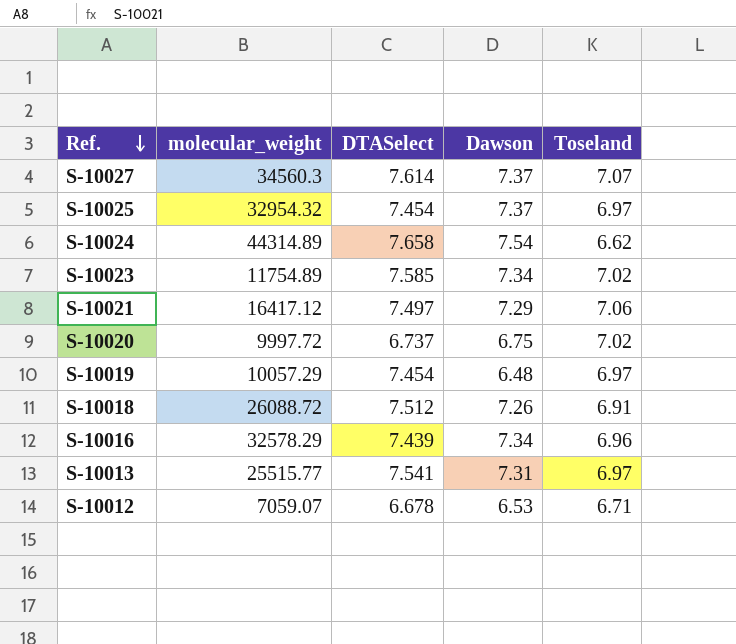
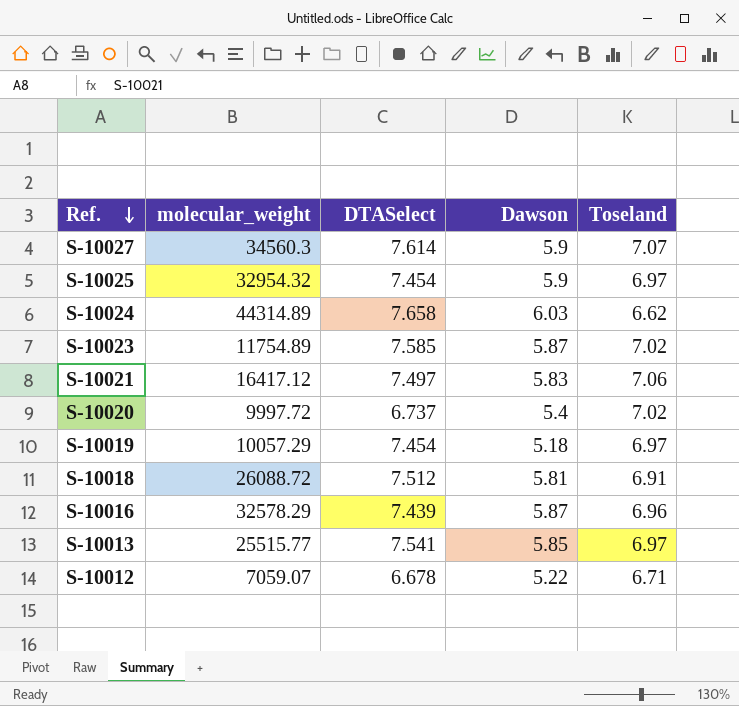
S-10027 | Dawson: 7.37 -> 5.9
S-10025 | Dawson: 7.37 -> 5.9
S-10024 | Dawson: 7.54 -> 6.03
S-10023 | Dawson: 7.34 -> 5.87
S-10021 | Dawson: 7.29 -> 5.83
S-10020 | Dawson: 6.75 -> 5.4
S-10019 | Dawson: 6.48 -> 5.18
S-10018 | Dawson: 7.26 -> 5.81
S-10016 | Dawson: 7.34 -> 5.87
S-10013 | Dawson: 7.31 -> 5.85
S-10012 | Dawson: 6.53 -> 5.22

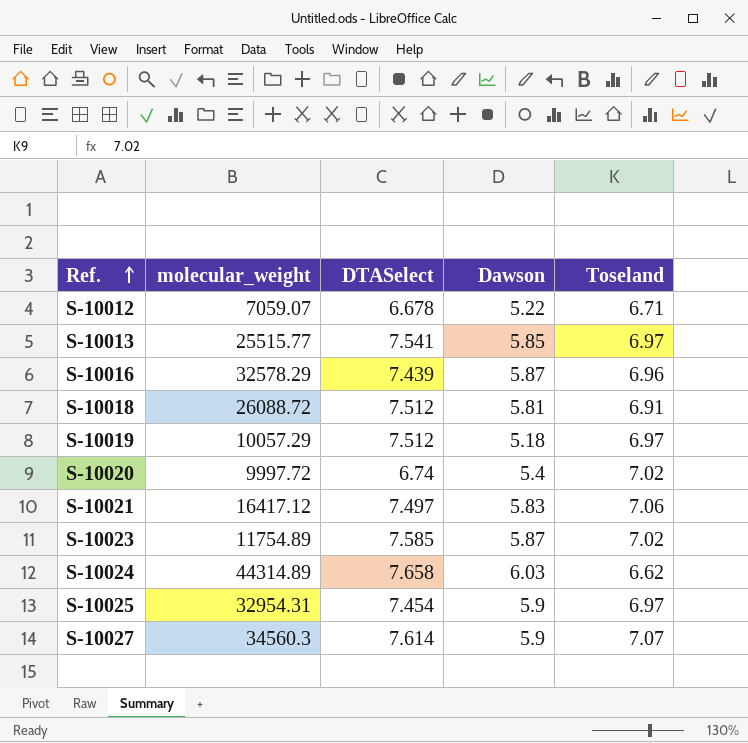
row order: Ref. descending -> Ref. ascending
S-10019 | DTASelect: 7.454 -> 7.512
S-10020 | DTASelect: 6.737 -> 6.74
S-10025 | molecular_weight: 32954.32 -> 32954.31

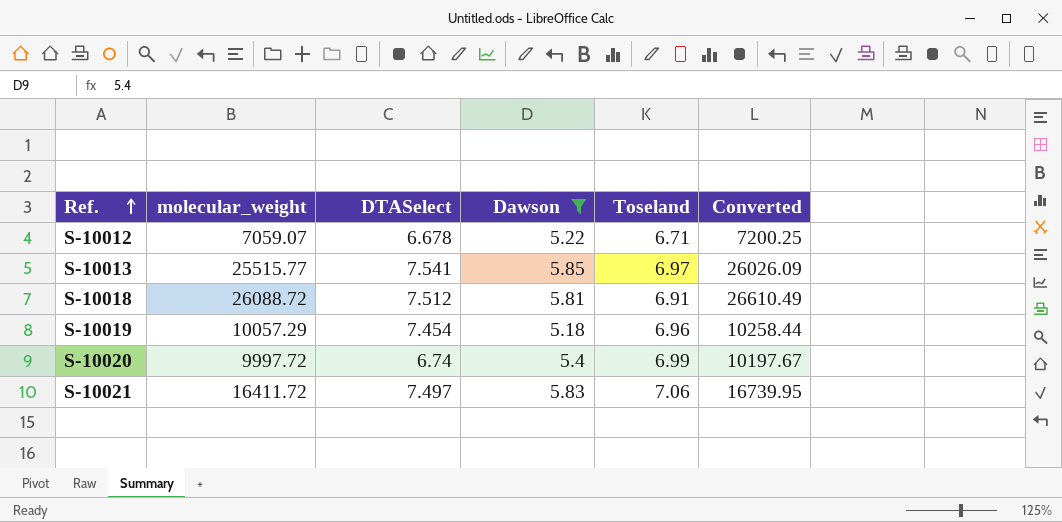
filter: none -> Dawson <= 5.85
column Converted | formula: none -> [molecular_weight] * 1.02
S-10019 | DTASelect: 7.512 -> 7.454
S-10019 | Toseland: 6.97 -> 6.96
S-10020 | Toseland: 7.02 -> 6.99
S-10021 | molecular_weight: 16417.12 -> 16411.72

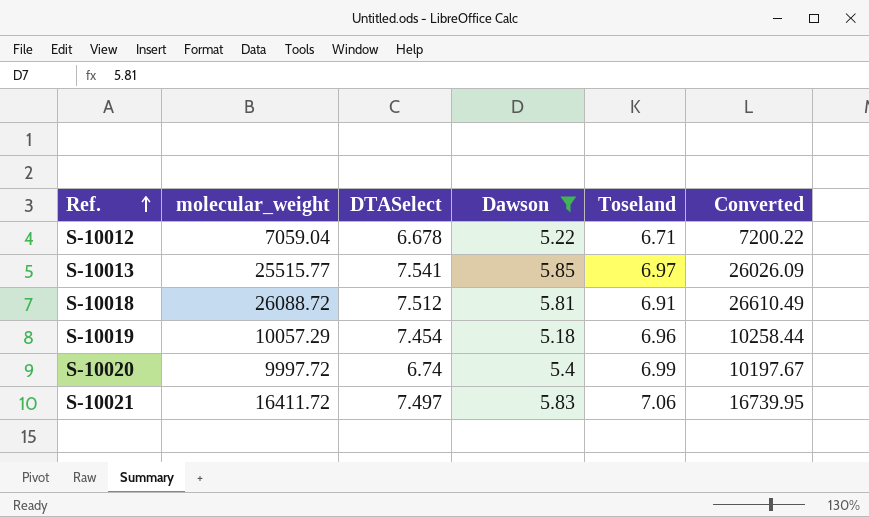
S-10012 | molecular_weight: 7059.07 -> 7059.04
S-10012 | Converted: 7200.25 -> 7200.22

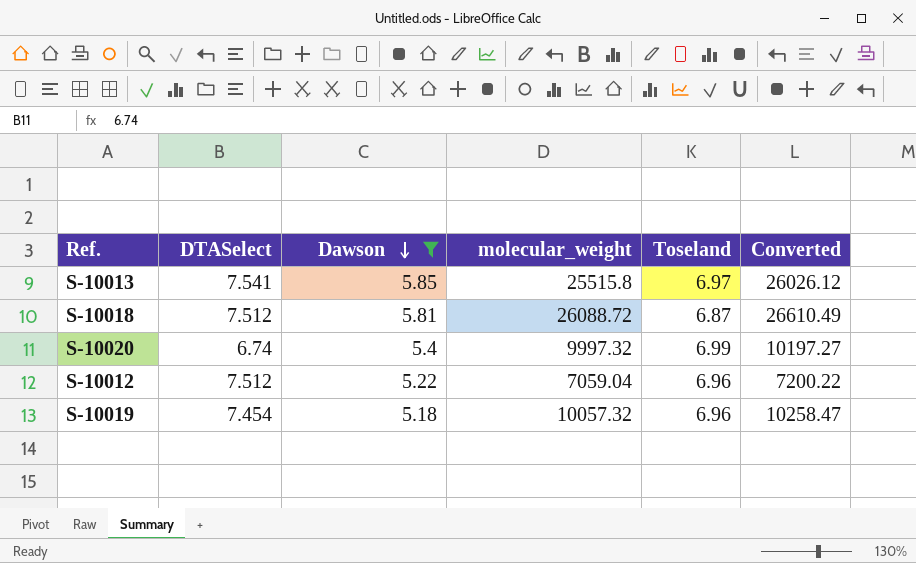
row order: Ref. ascending -> Dawson descending
column molecular_weight | position: 2 -> 4
row S-10021: 16411.72 | 7.497 | 5.83 | 7.06 | 16739.95 -> none
S-10013 | molecular_weight: 25515.77 -> 25515.8
S-10013 | Converted: 26026.09 -> 26026.12
S-10018 | Toseland: 6.91 -> 6.87
S-10020 | molecular_weight: 9997.72 -> 9997.32
S-10020 | Converted: 10197.67 -> 10197.27
S-10012 | DTASelect: 6.678 -> 7.512
S-10012 | Toseland: 6.71 -> 6.96
S-10019 | molecular_weight: 10057.29 -> 10057.32
S-10019 | Converted: 10258.44 -> 10258.47

